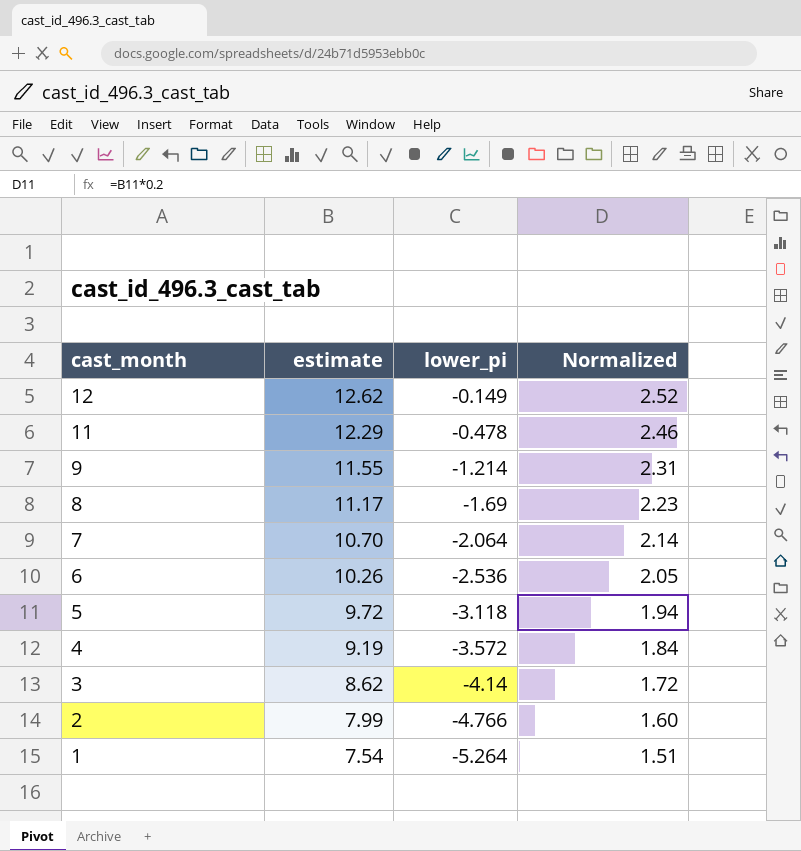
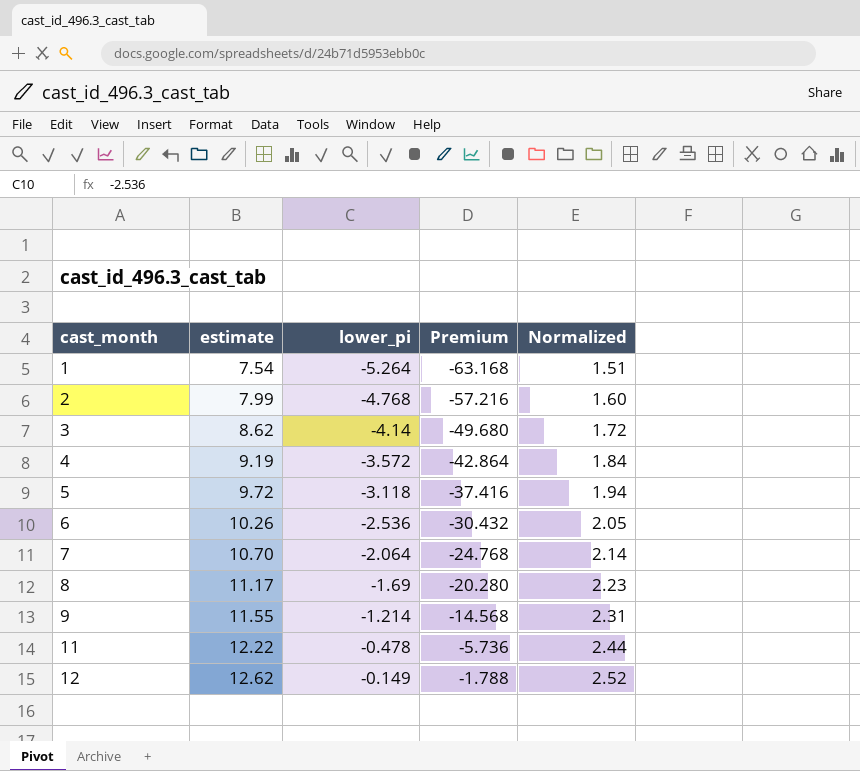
row order: cast_month descending -> cast_month ascending
column Premium | formula: none -> [lower_pi] * 12
2 | lower_pi: -4.766 -> -4.768
11 | estimate: 12.29 -> 12.22
11 | Normalized: 2.46 -> 2.44

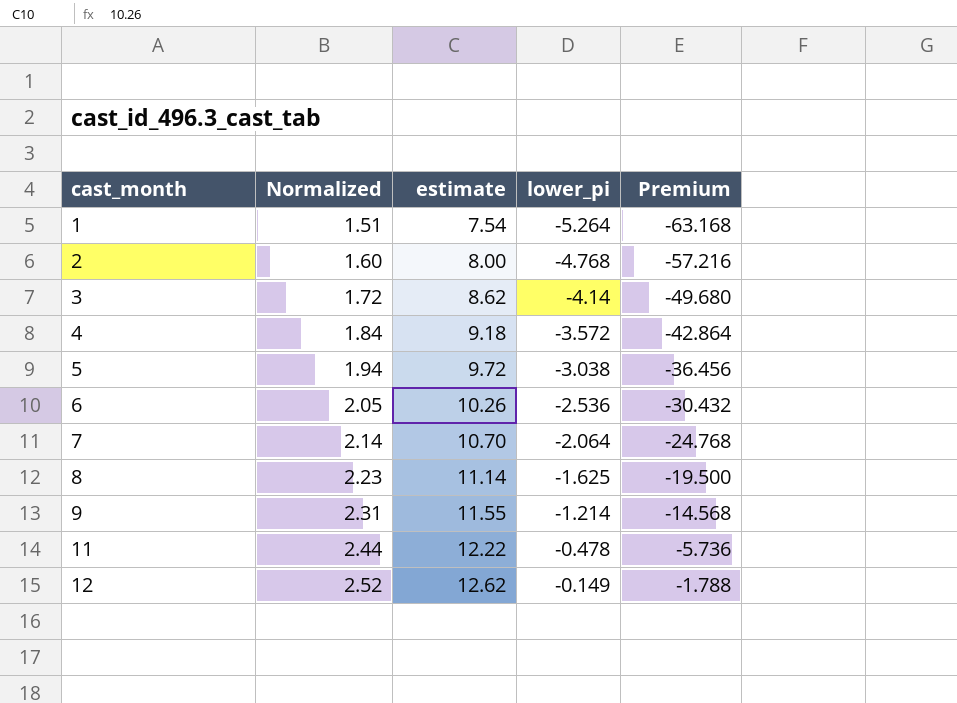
column Normalized | position: 5 -> 2
2 | estimate: 7.99 -> 8.00
4 | estimate: 9.19 -> 9.18
5 | lower_pi: -3.118 -> -3.038
5 | Premium: -37.416 -> -36.456
8 | estimate: 11.17 -> 11.14
8 | lower_pi: -1.69 -> -1.625
8 | Premium: -20.280 -> -19.500

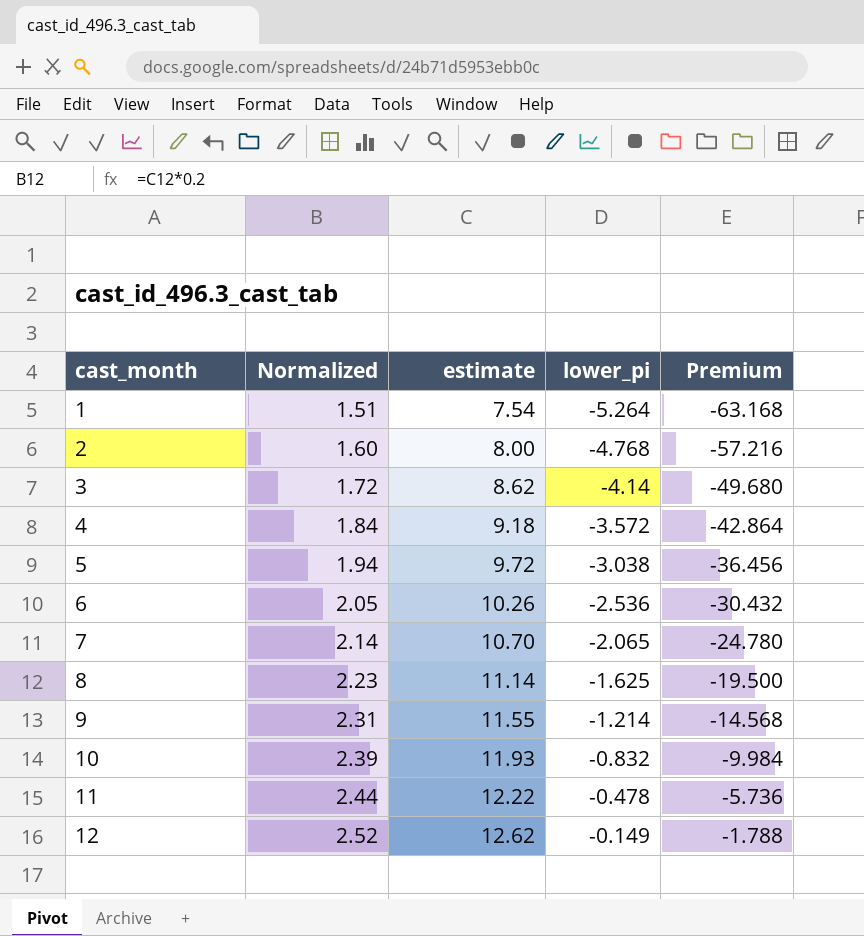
7 | lower_pi: -2.064 -> -2.065
7 | Premium: -24.768 -> -24.780
row 10: none -> 2.39 | 11.93 | -0.832 | -9.984

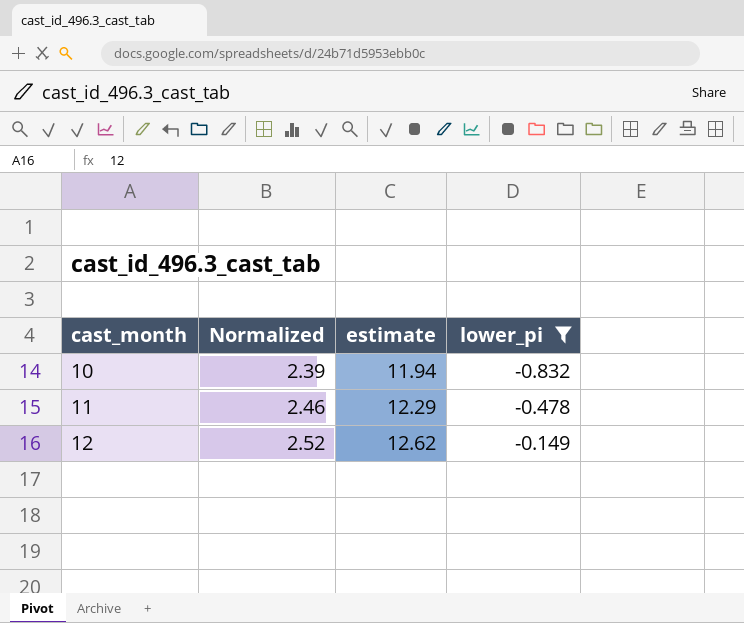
filter: none -> lower_pi >= -0.832
column Premium | formula: [lower_pi] * 12 -> none
10 | estimate: 11.93 -> 11.94
11 | Normalized: 2.44 -> 2.46
11 | estimate: 12.22 -> 12.29

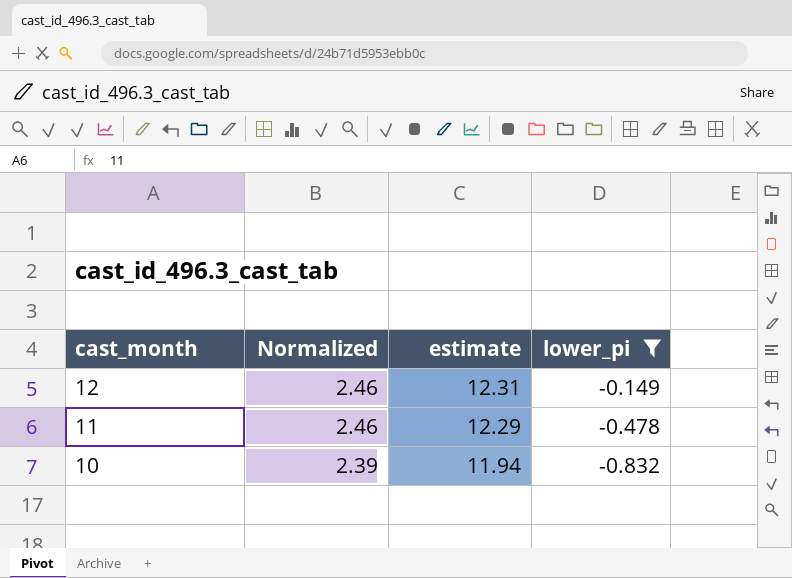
row order: cast_month ascending -> cast_month descending
12 | Normalized: 2.52 -> 2.46
12 | estimate: 12.62 -> 12.31

